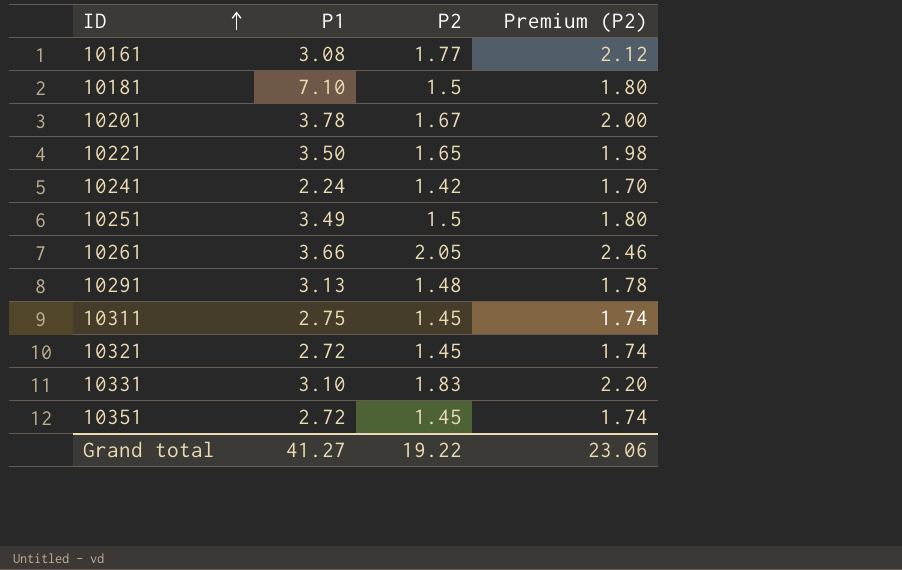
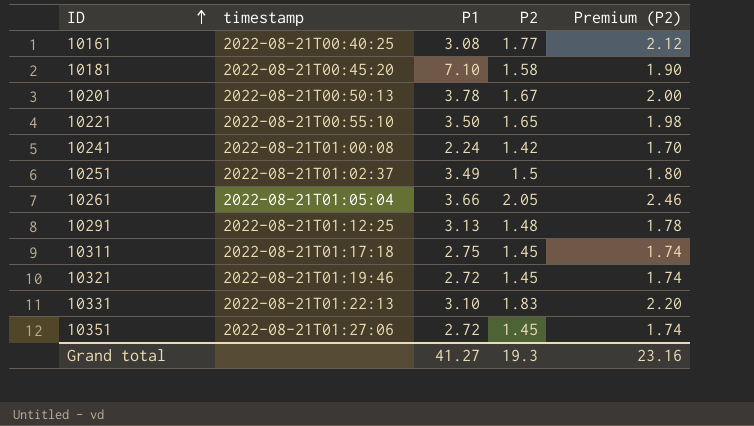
column timestamp | position: none -> 2
10181 | P2: 1.5 -> 1.58
10181 | Premium (P2): 1.80 -> 1.90
Grand total | P2: 19.22 -> 19.3
Grand total | Premium (P2): 23.06 -> 23.16

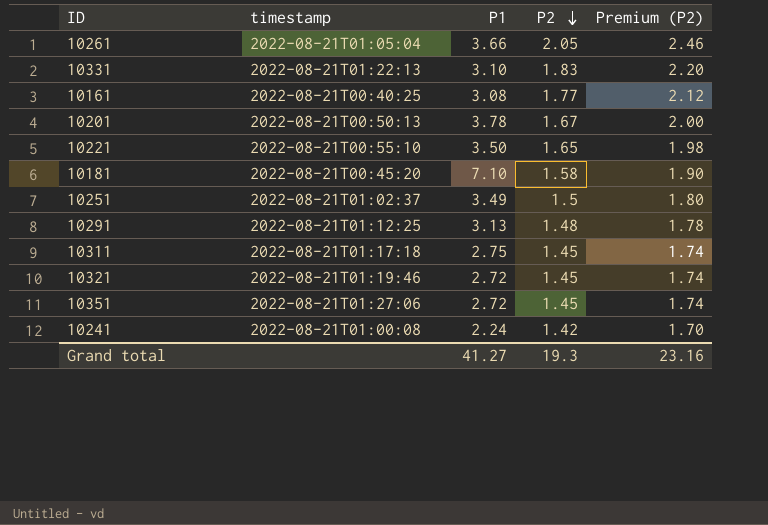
row order: ID ascending -> P2 descending

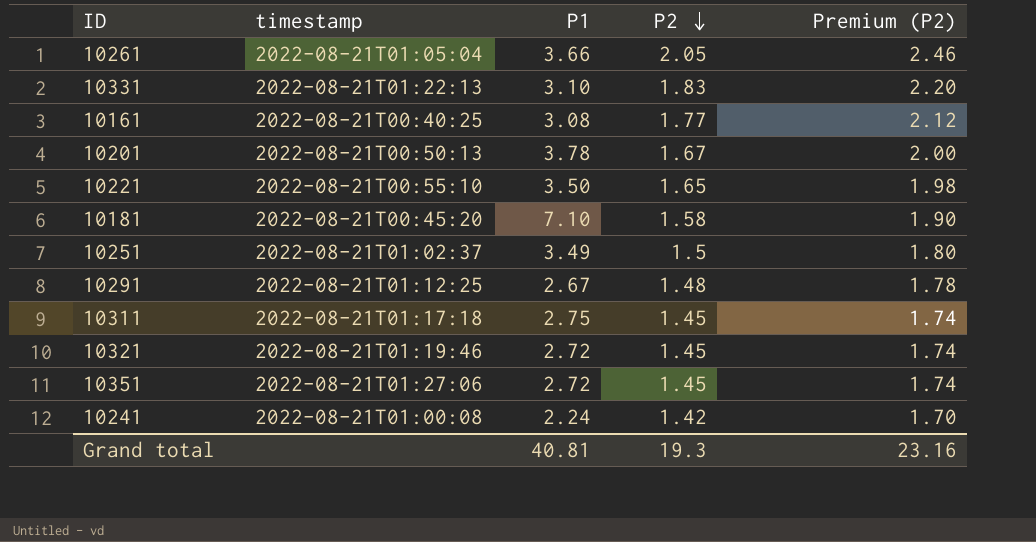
10291 | P1: 3.13 -> 2.67
Grand total | P1: 41.27 -> 40.81

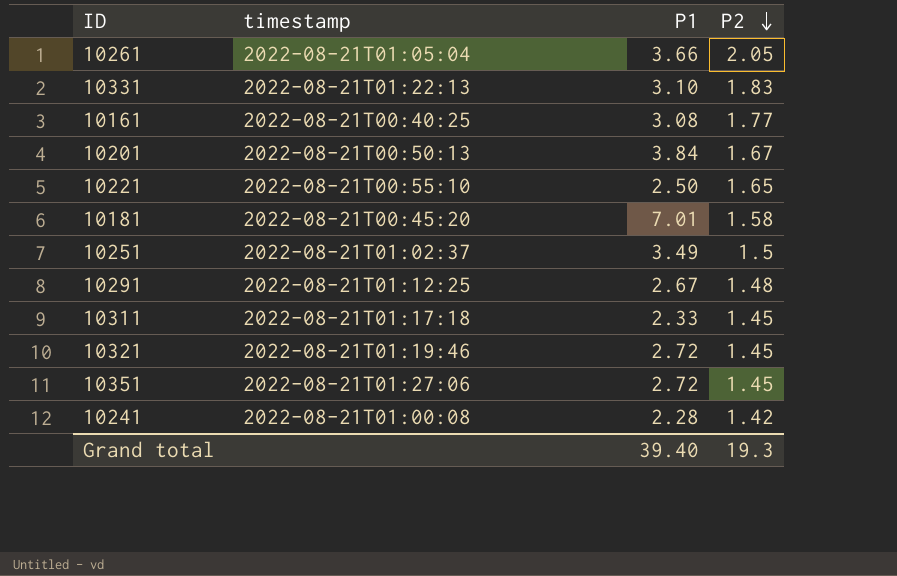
column Premium (P2) | formula: [P2] * 1.2 -> none
10201 | P1: 3.78 -> 3.84
10221 | P1: 3.50 -> 2.50
10181 | P1: 7.10 -> 7.01
10311 | P1: 2.75 -> 2.33
10241 | P1: 2.24 -> 2.28
Grand total | P1: 40.81 -> 39.40

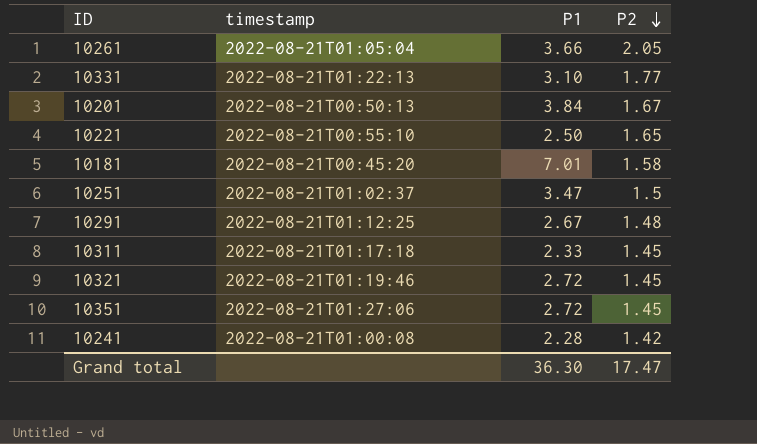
row 10161: 2022-08-21T00:40:25 | 3.08 | 1.77 -> none
10331 | P2: 1.83 -> 1.77
10251 | P1: 3.49 -> 3.47
Grand total | P1: 39.40 -> 36.30
Grand total | P2: 19.3 -> 17.47

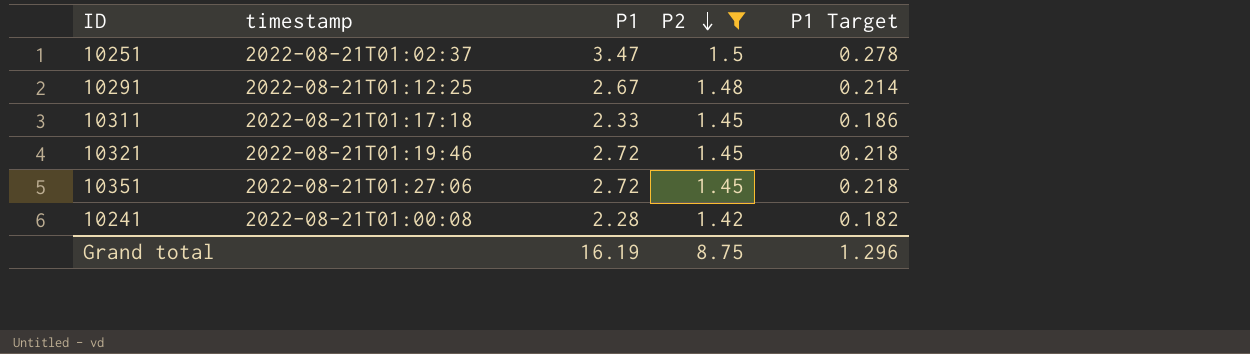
filter: none -> P2 <= 1.5
column P1 Target | formula: none -> [P1] * 0.08
Grand total | P1: 36.30 -> 16.19
Grand total | P2: 17.47 -> 8.75

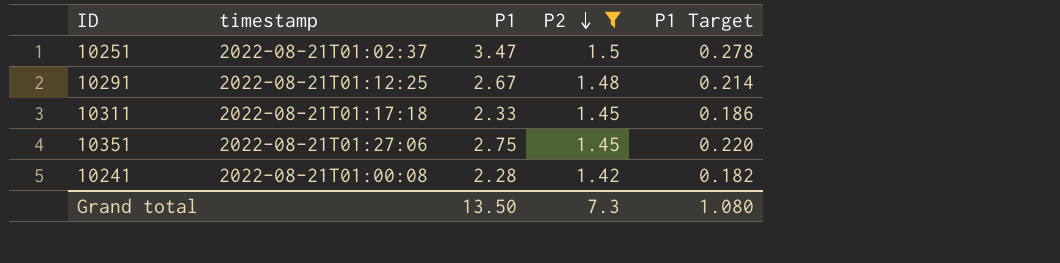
row 10321: 2022-08-21T01:19:46 | 2.72 | 1.45 | 0.218 -> none
10351 | P1: 2.72 -> 2.75
10351 | P1 Target: 0.218 -> 0.220
Grand total | P1: 16.19 -> 13.50
Grand total | P2: 8.75 -> 7.3
Grand total | P1 Target: 1.296 -> 1.080

